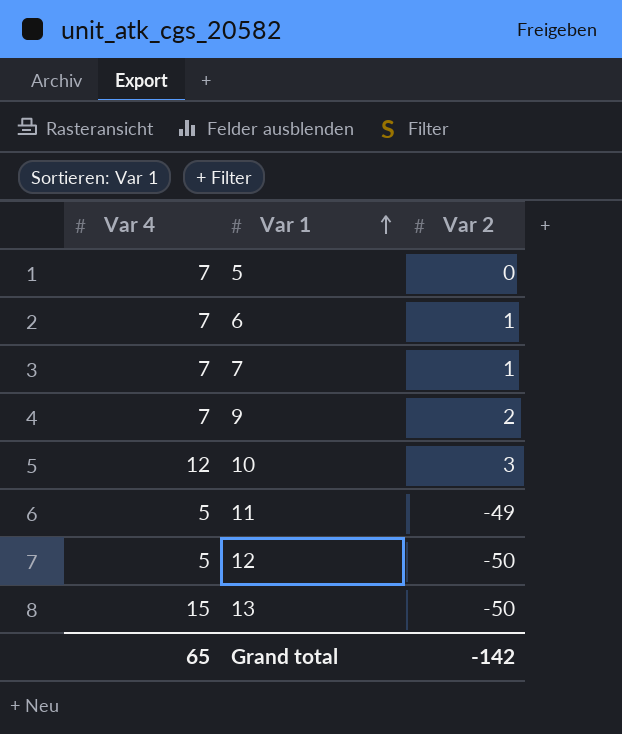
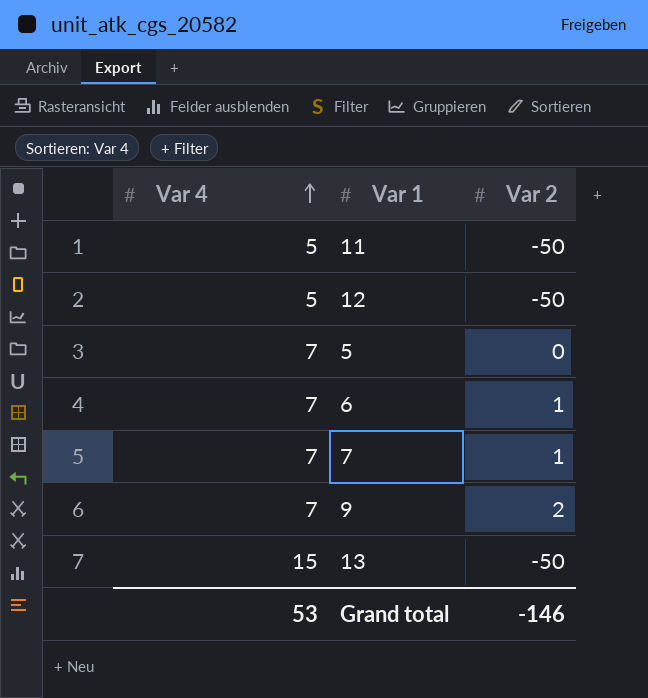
row order: Var 1 ascending -> Var 4 ascending
row 10: 12 | 3 -> none
11 | Var 2: -49 -> -50
Grand total | Var 4: 65 -> 53
Grand total | Var 2: -142 -> -146

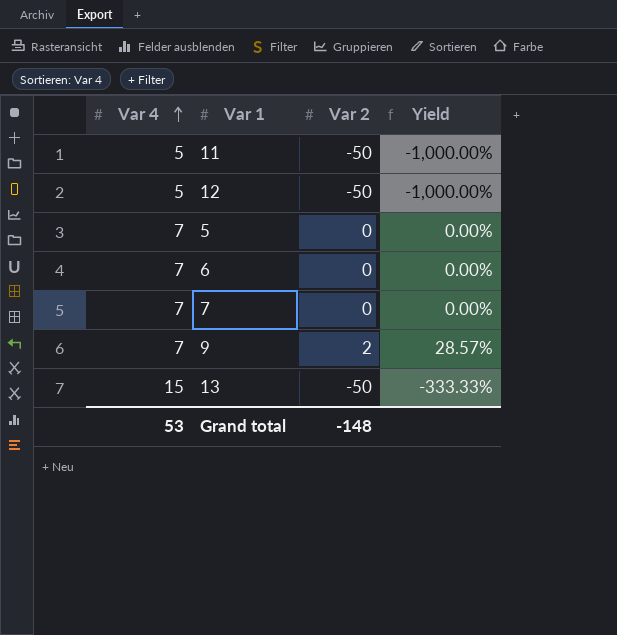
column Yield | formula: none -> [Var 2] / [Var 4]
6 | Var 2: 1 -> 0
7 | Var 2: 1 -> 0
Grand total | Var 2: -146 -> -148

